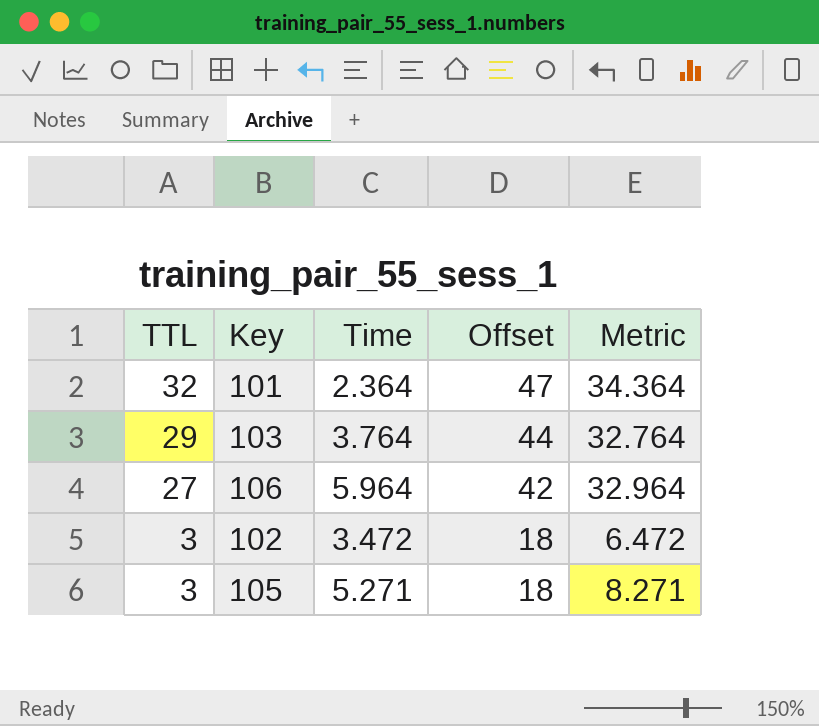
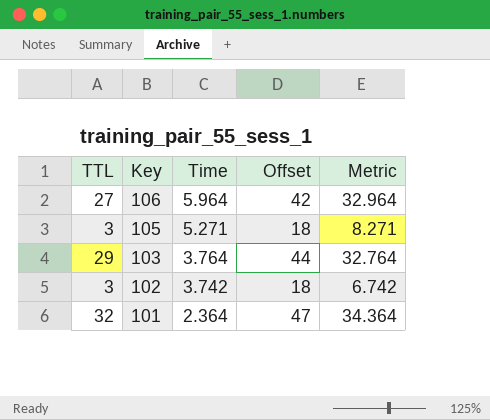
row order: TTL descending -> Key descending
102 | Time: 3.472 -> 3.742
102 | Metric: 6.472 -> 6.742

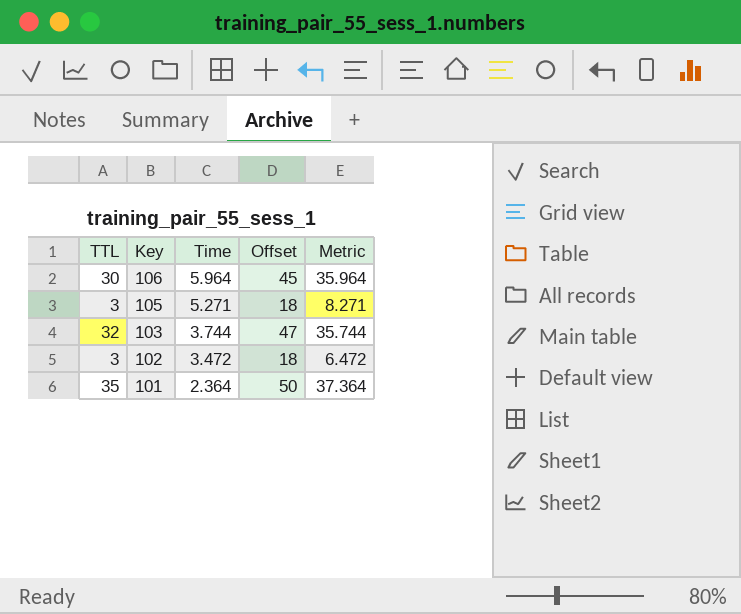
106 | TTL: 27 -> 30
106 | Offset: 42 -> 45
106 | Metric: 32.964 -> 35.964
103 | TTL: 29 -> 32
103 | Time: 3.764 -> 3.744
103 | Offset: 44 -> 47
103 | Metric: 32.764 -> 35.744
102 | Time: 3.742 -> 3.472
102 | Metric: 6.742 -> 6.472
101 | TTL: 32 -> 35
101 | Offset: 47 -> 50
101 | Metric: 34.364 -> 37.364

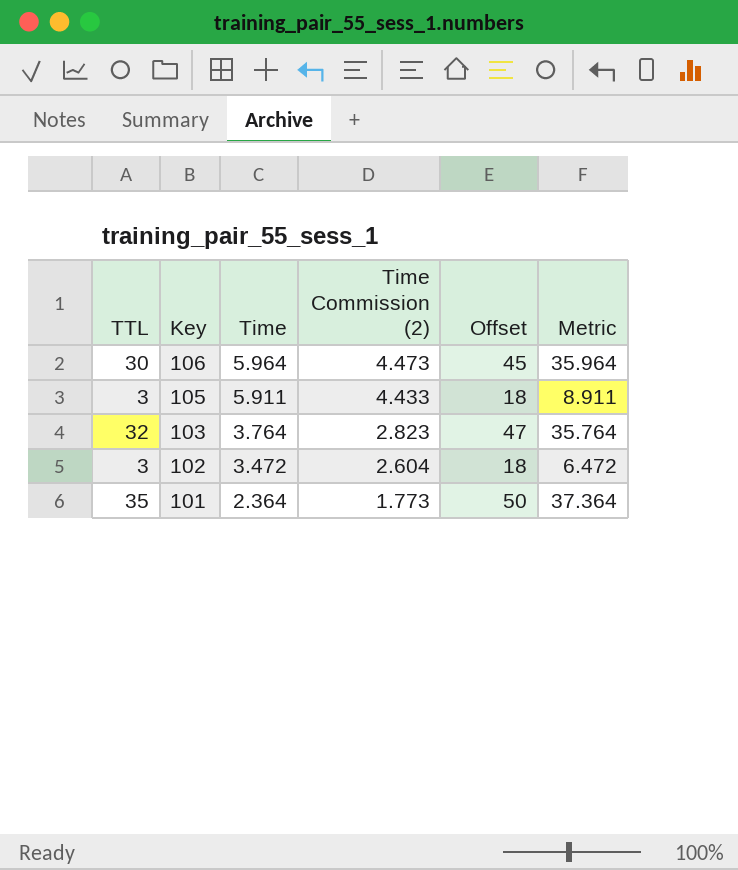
column Time Commission (2) | formula: none -> [Time] * 0.75
105 | Time: 5.271 -> 5.911
105 | Metric: 8.271 -> 8.911
103 | Time: 3.744 -> 3.764
103 | Metric: 35.744 -> 35.764

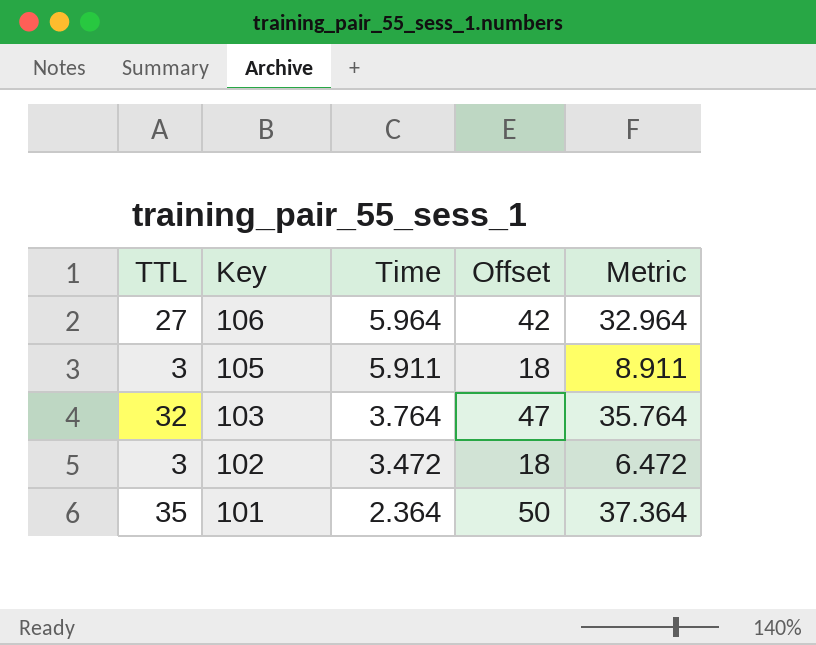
column Time Commission (2) | formula: [Time] * 0.75 -> none
106 | TTL: 30 -> 27
106 | Offset: 45 -> 42
106 | Metric: 35.964 -> 32.964

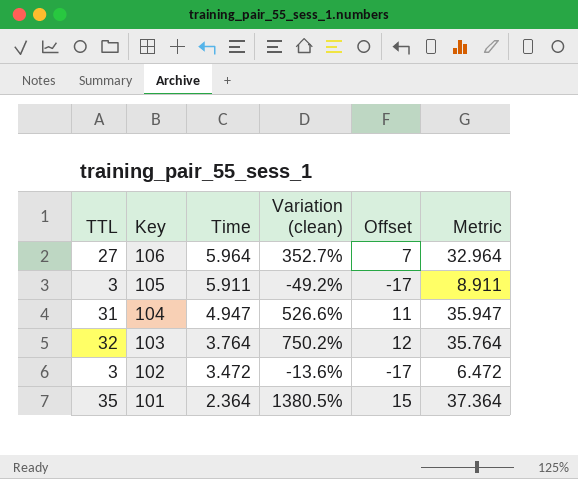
column Variation (clean) | formula: none -> ([TTL] - [Time]) / [Time]
column Offset | formula: [TTL] + 15 -> [TTL] - 20
row 104: none -> 31 | 4.947 | 526.6% | 11 | 35.947

